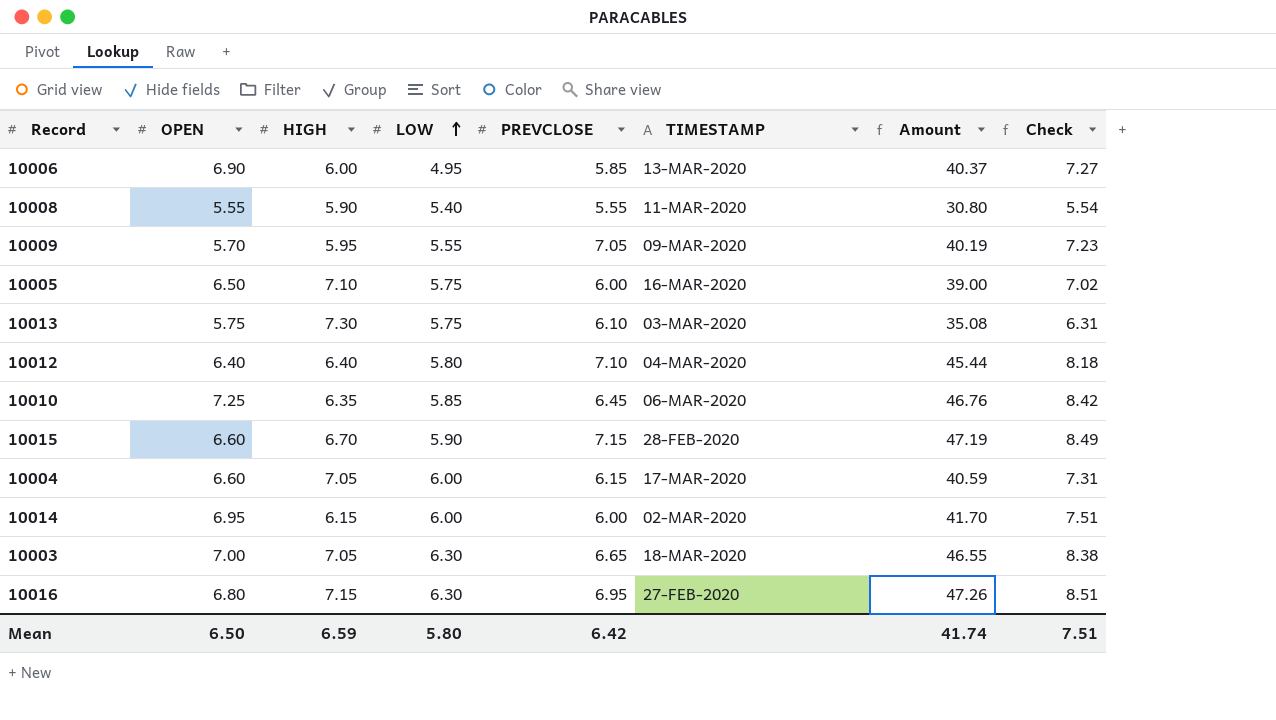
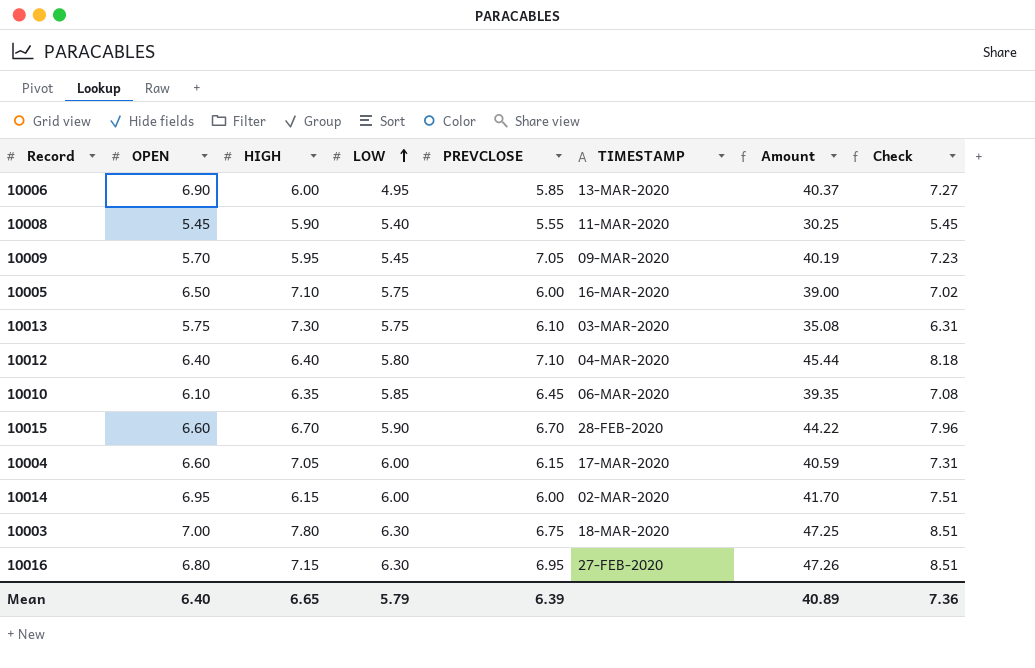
10008 | OPEN: 5.55 -> 5.45
10008 | Amount: 30.80 -> 30.25
10008 | Check: 5.54 -> 5.45
10009 | LOW: 5.55 -> 5.45
10010 | OPEN: 7.25 -> 6.10
10010 | Amount: 46.76 -> 39.35
10010 | Check: 8.42 -> 7.08
10015 | PREVCLOSE: 7.15 -> 6.70
10015 | Amount: 47.19 -> 44.22
10015 | Check: 8.49 -> 7.96
10003 | HIGH: 7.05 -> 7.80
10003 | PREVCLOSE: 6.65 -> 6.75
10003 | Amount: 46.55 -> 47.25
10003 | Check: 8.38 -> 8.51
Mean | OPEN: 6.50 -> 6.40
Mean | HIGH: 6.59 -> 6.65
Mean | LOW: 5.80 -> 5.79
Mean | PREVCLOSE: 6.42 -> 6.39
Mean | Amount: 41.74 -> 40.89
Mean | Check: 7.51 -> 7.36

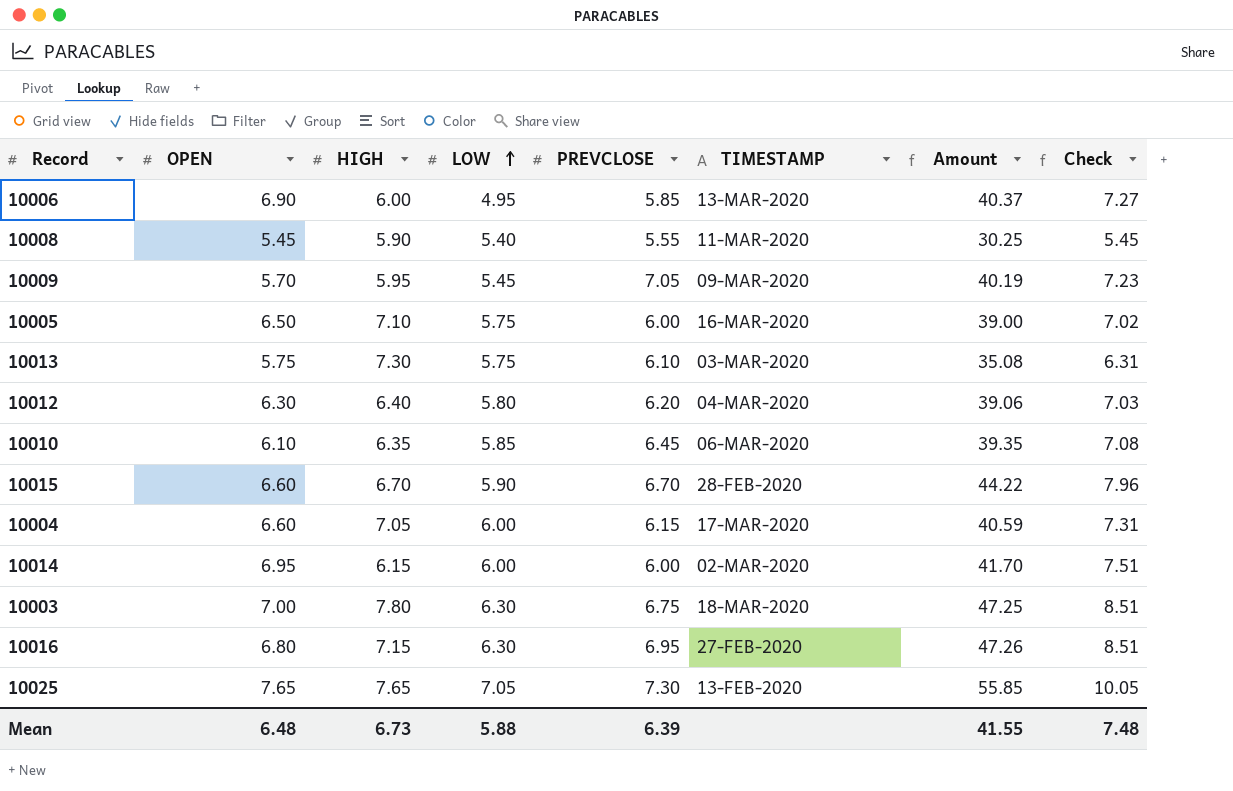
10012 | OPEN: 6.40 -> 6.30
10012 | PREVCLOSE: 7.10 -> 6.20
10012 | Amount: 45.44 -> 39.06
10012 | Check: 8.18 -> 7.03
row 10025: none -> 7.65 | 7.65 | 7.05 | 7.30 | 13-FEB-2020 | 55.85 | 10.05
Mean | OPEN: 6.40 -> 6.48
Mean | HIGH: 6.65 -> 6.73
Mean | LOW: 5.79 -> 5.88
Mean | Amount: 40.89 -> 41.55
Mean | Check: 7.36 -> 7.48

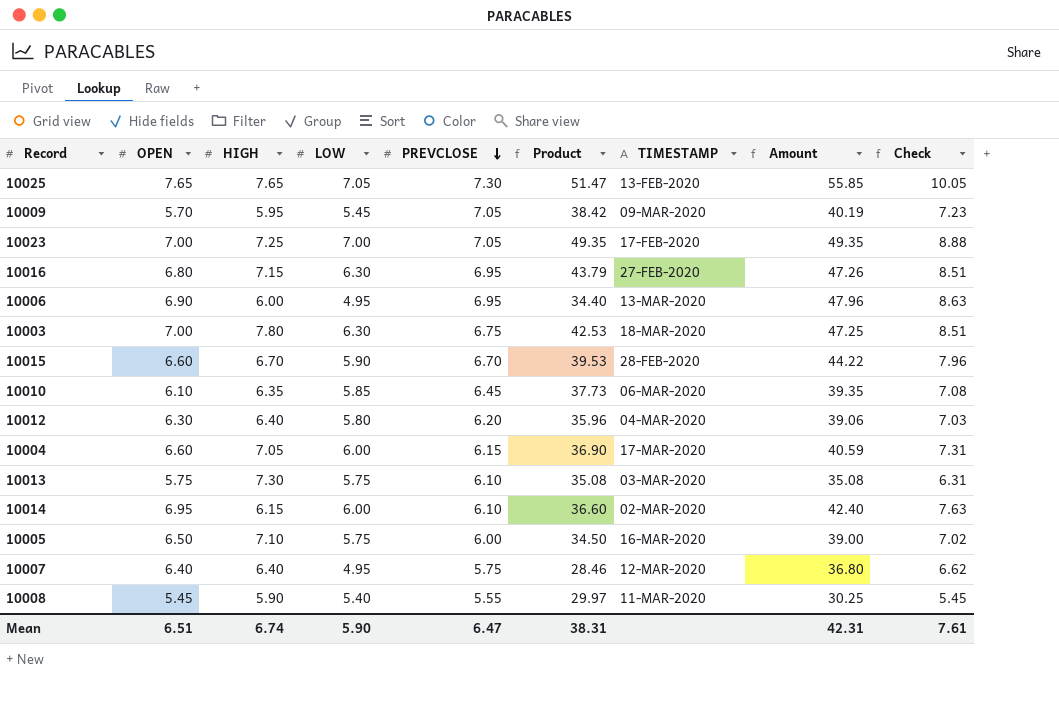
row order: LOW ascending -> PREVCLOSE descending
column Product | formula: none -> [LOW] * [PREVCLOSE]
row 10023: none -> 7.00 | 7.25 | 7.00 | 7.05 | 49.35 | 17-FEB-2020 | 49.35 | 8.88
10006 | PREVCLOSE: 5.85 -> 6.95
10006 | Amount: 40.37 -> 47.96
10006 | Check: 7.27 -> 8.63
10014 | PREVCLOSE: 6.00 -> 6.10
10014 | Amount: 41.70 -> 42.40
10014 | Check: 7.51 -> 7.63
row 10007: none -> 6.40 | 6.40 | 4.95 | 5.75 | 28.46 | 12-MAR-2020 | 36.80 | 6.62
Mean | OPEN: 6.48 -> 6.51
Mean | HIGH: 6.73 -> 6.74
Mean | LOW: 5.88 -> 5.90
Mean | PREVCLOSE: 6.39 -> 6.47
Mean | Amount: 41.55 -> 42.31
Mean | Check: 7.48 -> 7.61

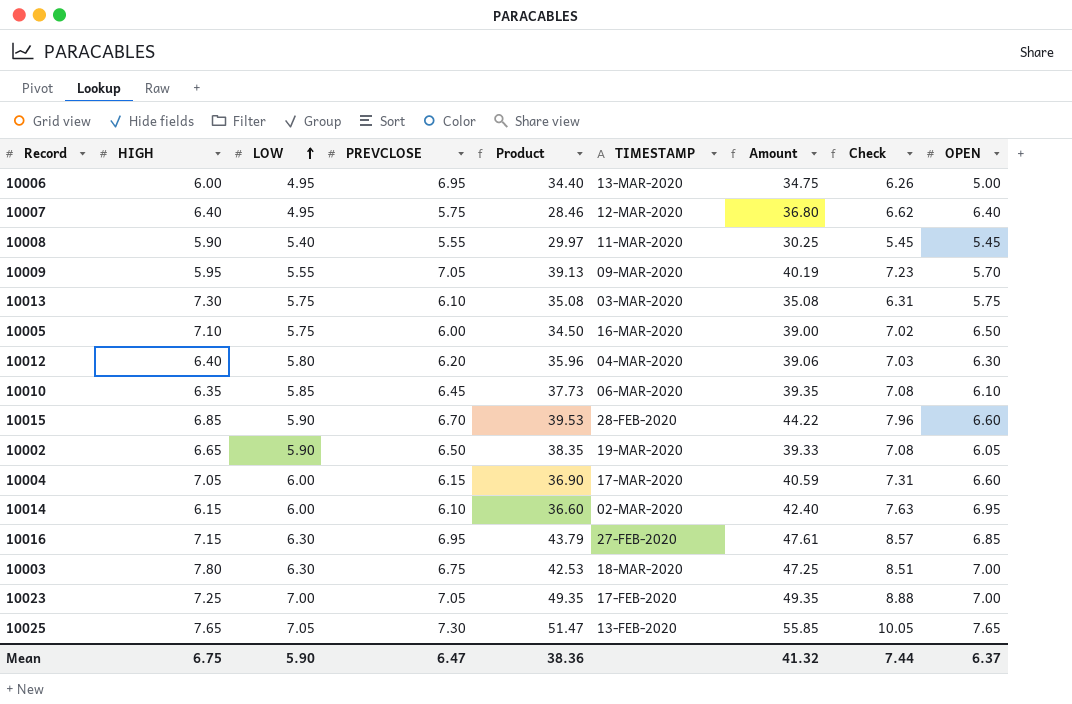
row order: PREVCLOSE descending -> LOW ascending
column OPEN | position: 2 -> 9
10006 | Amount: 47.96 -> 34.75
10006 | Check: 8.63 -> 6.26
10006 | OPEN: 6.90 -> 5.00
10009 | LOW: 5.45 -> 5.55
10009 | Product: 38.42 -> 39.13
10015 | HIGH: 6.70 -> 6.85
row 10002: none -> 6.65 | 5.90 | 6.50 | 38.35 | 19-MAR-2020 | 39.33 | 7.08 | 6.05
10016 | Amount: 47.26 -> 47.61
10016 | Check: 8.51 -> 8.57
10016 | OPEN: 6.80 -> 6.85
Mean | HIGH: 6.74 -> 6.75
Mean | Product: 38.31 -> 38.36
Mean | Amount: 42.31 -> 41.32
Mean | Check: 7.61 -> 7.44
Mean | OPEN: 6.51 -> 6.37

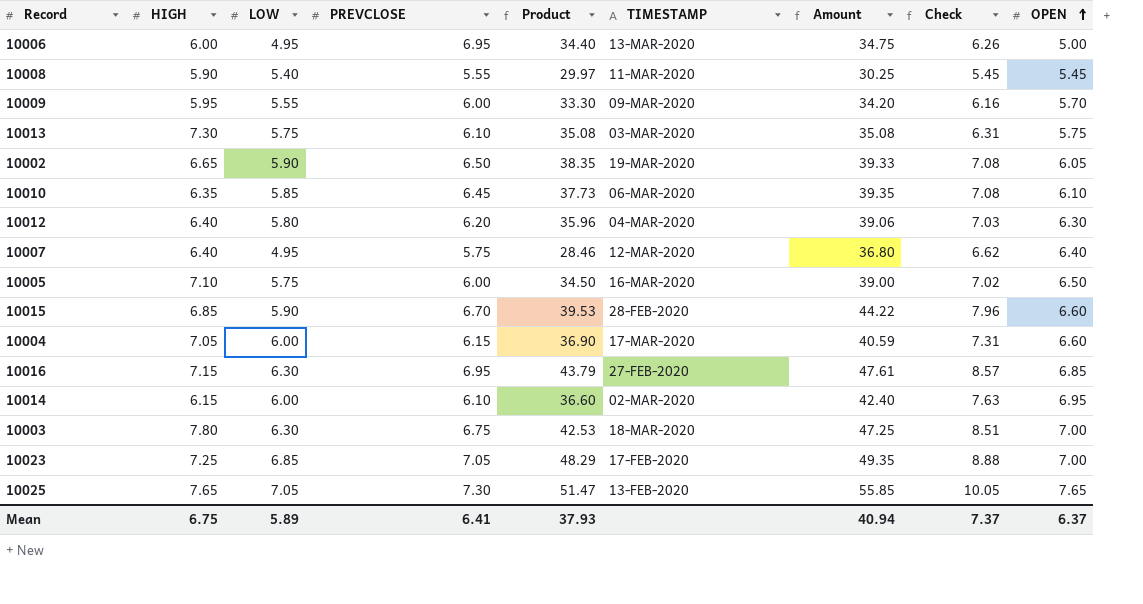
row order: LOW ascending -> OPEN ascending
10009 | PREVCLOSE: 7.05 -> 6.00
10009 | Product: 39.13 -> 33.30
10009 | Amount: 40.19 -> 34.20
10009 | Check: 7.23 -> 6.16
10023 | LOW: 7.00 -> 6.85
10023 | Product: 49.35 -> 48.29
Mean | LOW: 5.90 -> 5.89
Mean | PREVCLOSE: 6.47 -> 6.41
Mean | Product: 38.36 -> 37.93
Mean | Amount: 41.32 -> 40.94
Mean | Check: 7.44 -> 7.37

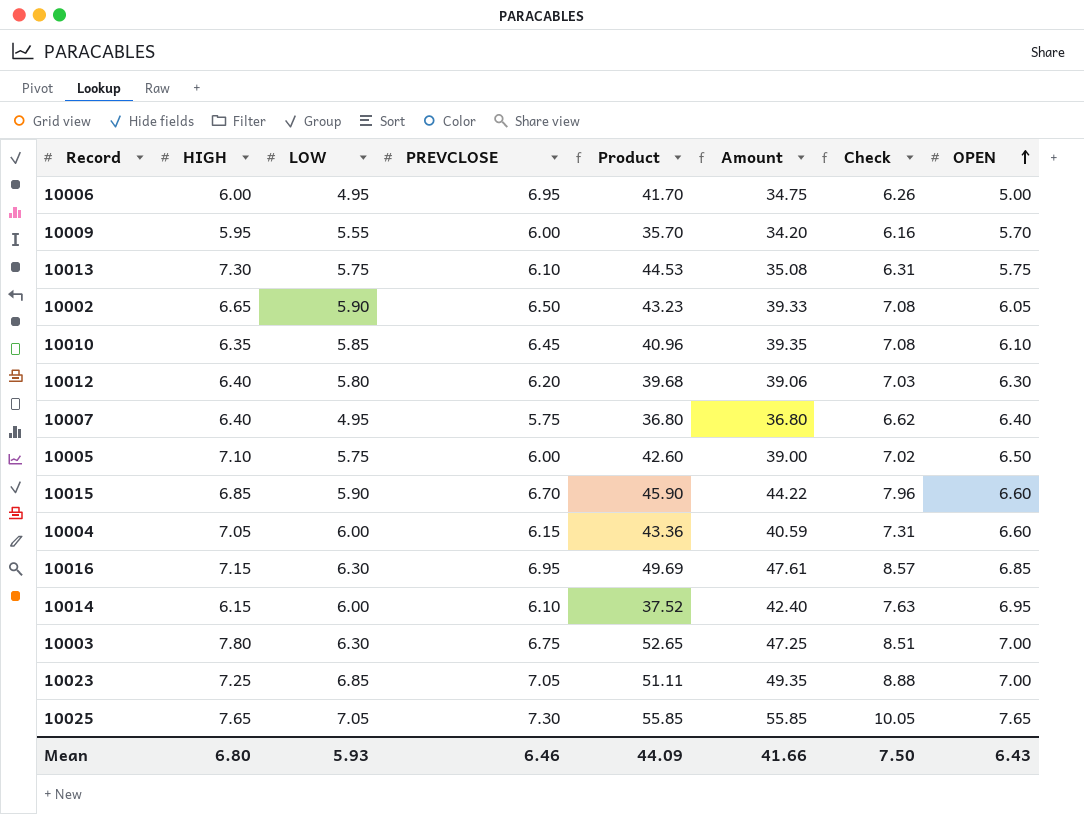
column TIMESTAMP | position: 6 -> none
column Product | formula: [LOW] * [PREVCLOSE] -> [HIGH] * [PREVCLOSE]
row 10008: 5.90 | 5.40 | 5.55 | 29.97 | 11-MAR-2020 | 30.25 | 5.45 | 5.45 -> none
Mean | HIGH: 6.75 -> 6.80
Mean | LOW: 5.89 -> 5.93
Mean | PREVCLOSE: 6.41 -> 6.46
Mean | Product: 37.93 -> 44.09
Mean | Amount: 40.94 -> 41.66
Mean | Check: 7.37 -> 7.50
Mean | OPEN: 6.37 -> 6.43

